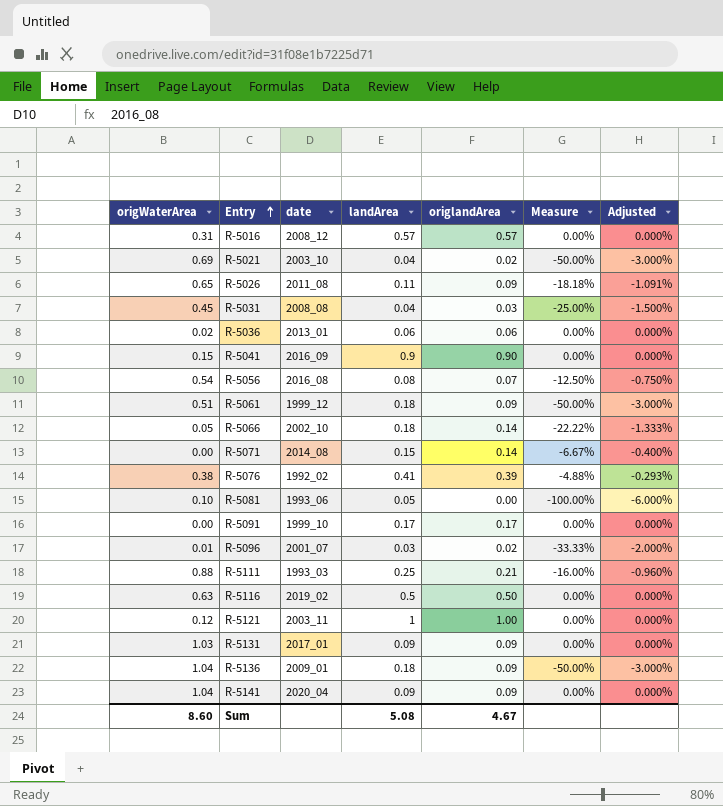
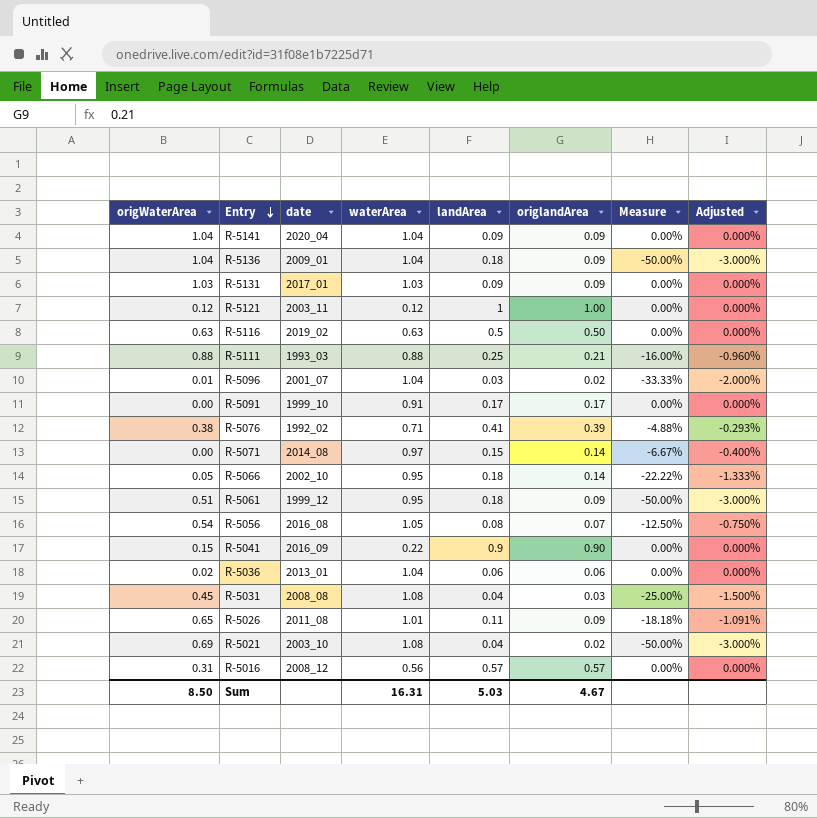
row order: Entry ascending -> Entry descending
column waterArea | position: none -> 4
row R-5081: 0.10 | 1993_06 | 0.05 | 0.00 | -100.00% | -6.000% -> none
Sum | origWaterArea: 8.60 -> 8.50
Sum | landArea: 5.08 -> 5.03

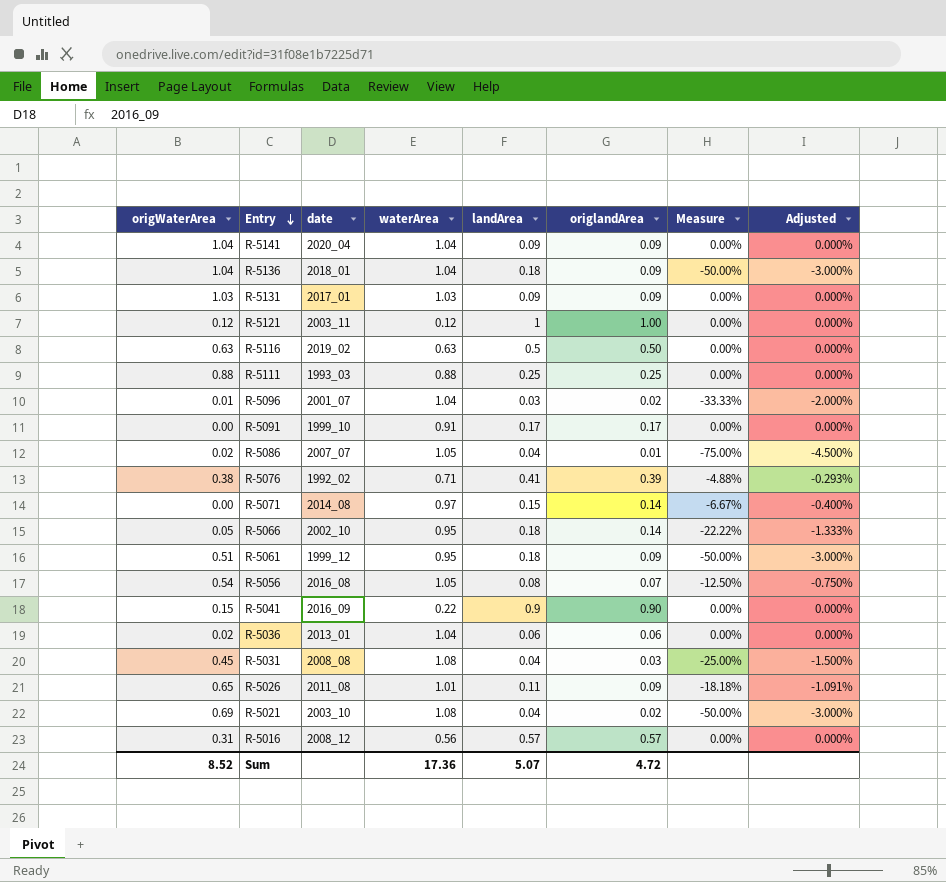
R-5136 | date: 2009_01 -> 2018_01
R-5111 | origlandArea: 0.21 -> 0.25
R-5111 | Measure: -16.00% -> 0.00%
R-5111 | Adjusted: -0.960% -> 0.000%
row R-5086: none -> 0.02 | 2007_07 | 1.05 | 0.04 | 0.01 | -75.00% | -4.500%
Sum | origWaterArea: 8.50 -> 8.52
Sum | waterArea: 16.31 -> 17.36
Sum | landArea: 5.03 -> 5.07
Sum | origlandArea: 4.67 -> 4.72

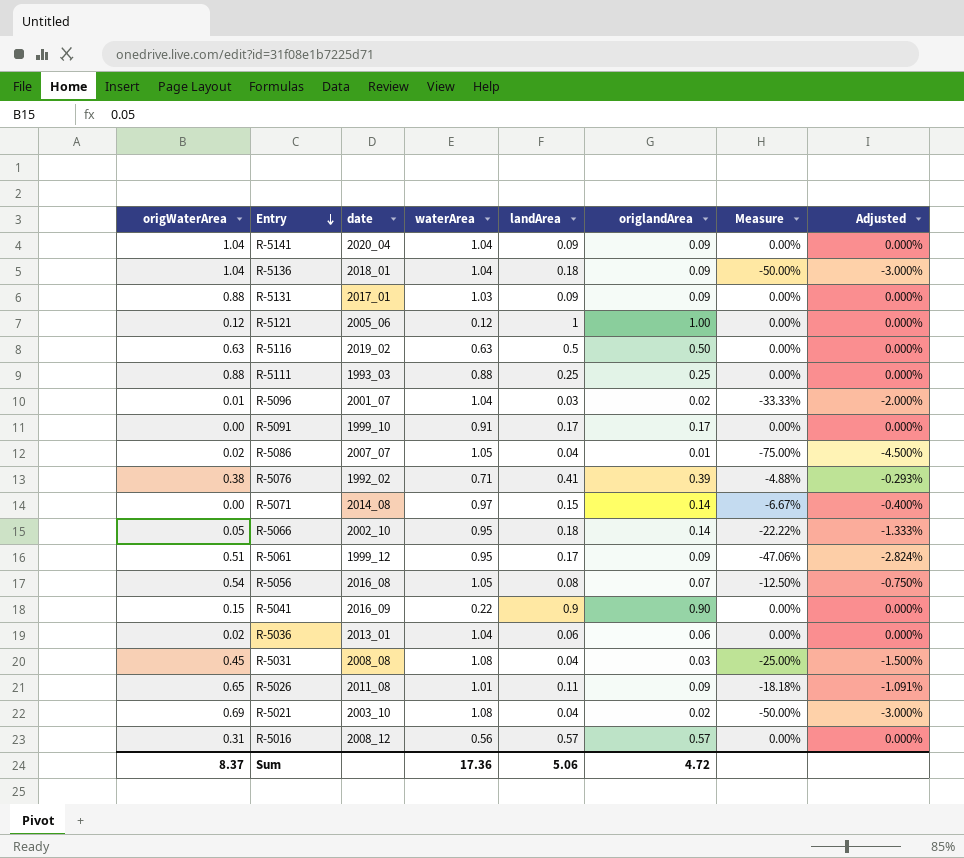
R-5131 | origWaterArea: 1.03 -> 0.88
R-5121 | date: 2003_11 -> 2005_06
R-5061 | landArea: 0.18 -> 0.17
R-5061 | Measure: -50.00% -> -47.06%
R-5061 | Adjusted: -3.000% -> -2.824%
Sum | origWaterArea: 8.52 -> 8.37
Sum | landArea: 5.07 -> 5.06

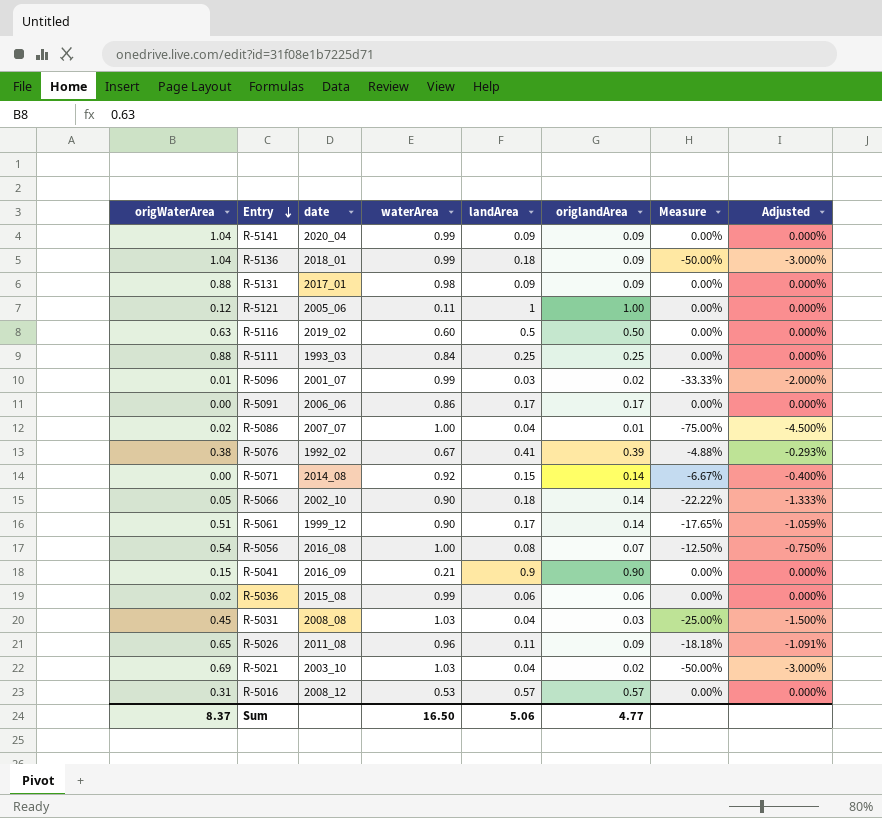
R-5141 | waterArea: 1.04 -> 0.99
R-5136 | waterArea: 1.04 -> 0.99
R-5131 | waterArea: 1.03 -> 0.98
R-5121 | waterArea: 0.12 -> 0.11
R-5116 | waterArea: 0.63 -> 0.60
R-5111 | waterArea: 0.88 -> 0.84
R-5096 | waterArea: 1.04 -> 0.99
R-5091 | date: 1999_10 -> 2006_06
R-5091 | waterArea: 0.91 -> 0.86
R-5086 | waterArea: 1.05 -> 1.00
R-5076 | waterArea: 0.71 -> 0.67
R-5071 | waterArea: 0.97 -> 0.92
R-5066 | waterArea: 0.95 -> 0.90
R-5061 | waterArea: 0.95 -> 0.90
R-5061 | origlandArea: 0.09 -> 0.14
R-5061 | Measure: -47.06% -> -17.65%
R-5061 | Adjusted: -2.824% -> -1.059%
R-5056 | waterArea: 1.05 -> 1.00
R-5041 | waterArea: 0.22 -> 0.21
R-5036 | date: 2013_01 -> 2015_08
R-5036 | waterArea: 1.04 -> 0.99
R-5031 | waterArea: 1.08 -> 1.03
R-5026 | waterArea: 1.01 -> 0.96
R-5021 | waterArea: 1.08 -> 1.03
R-5016 | waterArea: 0.56 -> 0.53
Sum | waterArea: 17.36 -> 16.50
Sum | origlandArea: 4.72 -> 4.77

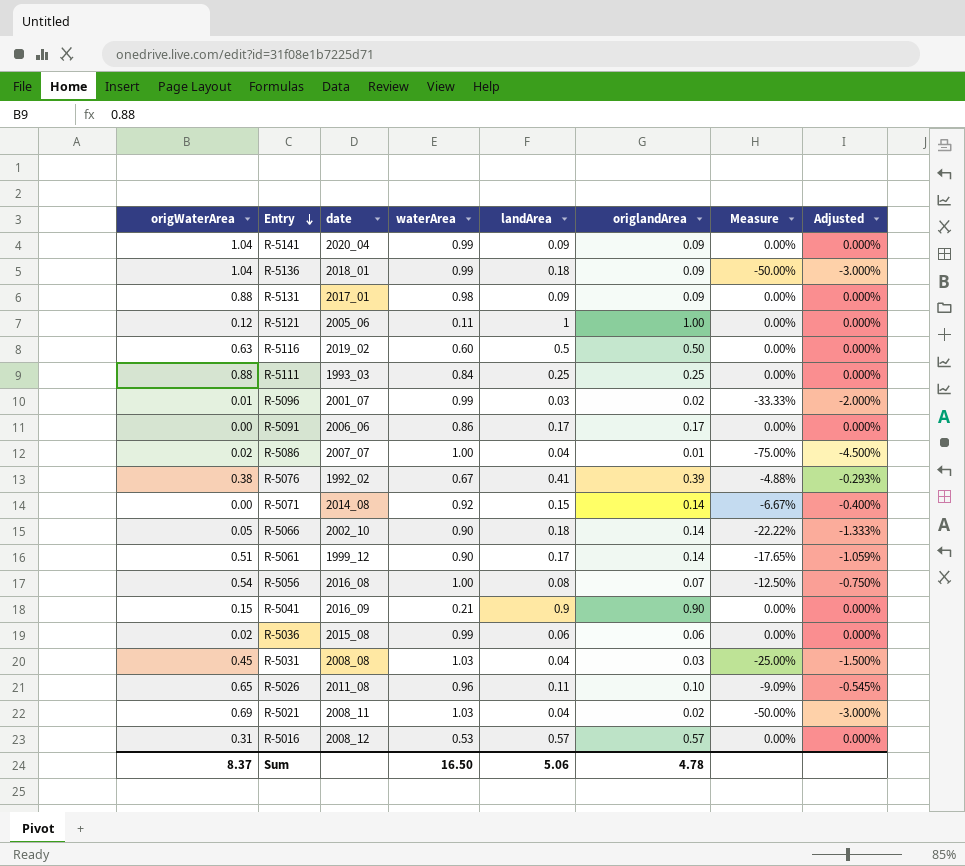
R-5026 | origlandArea: 0.09 -> 0.10
R-5026 | Measure: -18.18% -> -9.09%
R-5026 | Adjusted: -1.091% -> -0.545%
R-5021 | date: 2003_10 -> 2008_11
Sum | origlandArea: 4.77 -> 4.78

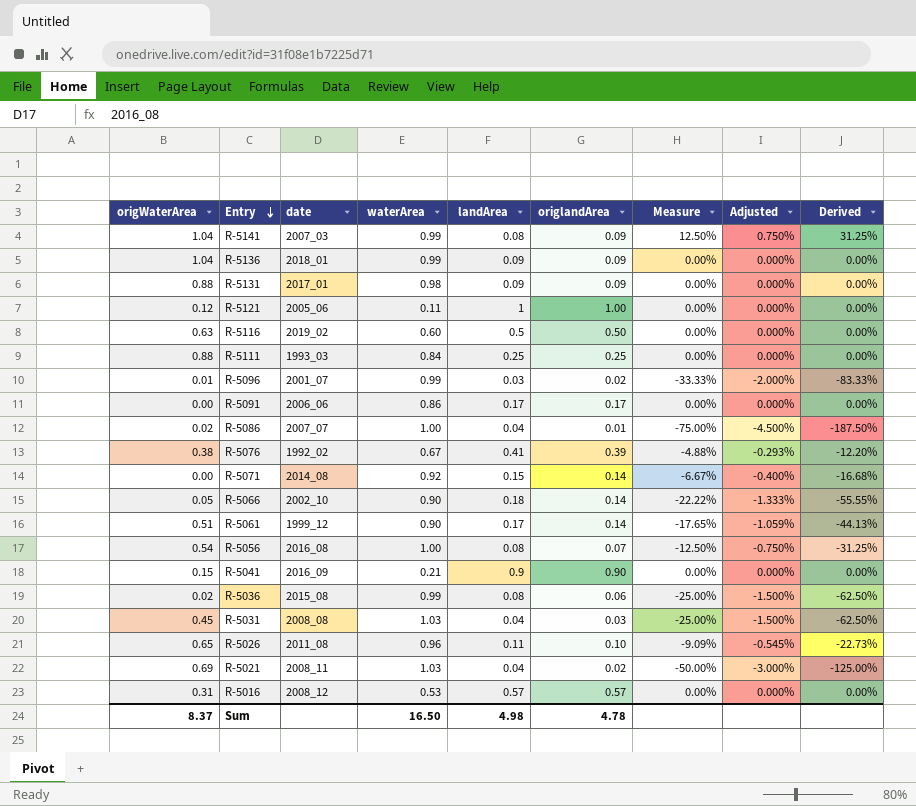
column Derived | formula: none -> [Measure] * 2.5
R-5141 | date: 2020_04 -> 2007_03
R-5141 | landArea: 0.09 -> 0.08
R-5141 | Measure: 0.00% -> 12.50%
R-5141 | Adjusted: 0.000% -> 0.750%
R-5136 | landArea: 0.18 -> 0.09
R-5136 | Measure: -50.00% -> 0.00%
R-5136 | Adjusted: -3.000% -> 0.000%
R-5036 | landArea: 0.06 -> 0.08
R-5036 | Measure: 0.00% -> -25.00%
R-5036 | Adjusted: 0.000% -> -1.500%
Sum | landArea: 5.06 -> 4.98

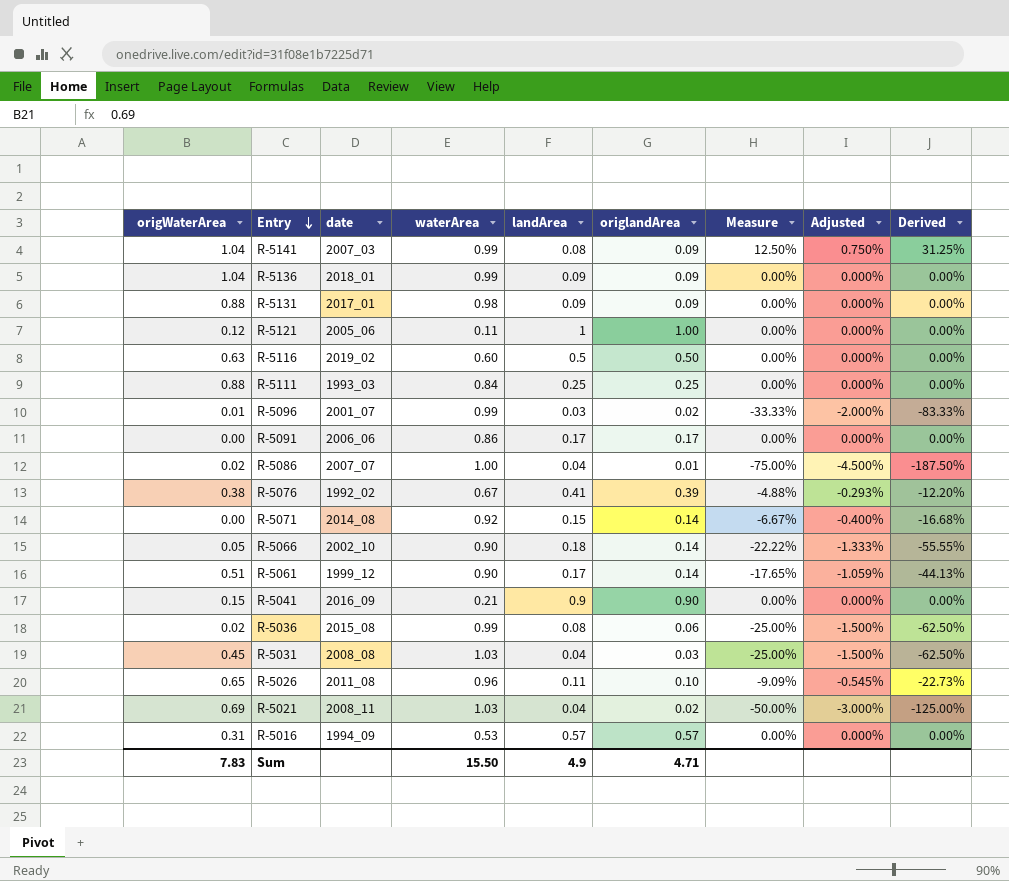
row R-5056: 0.54 | 2016_08 | 1.00 | 0.08 | 0.07 | -12.50% | -0.750% | -31.25% -> none
R-5016 | date: 2008_12 -> 1994_09
Sum | origWaterArea: 8.37 -> 7.83
Sum | waterArea: 16.50 -> 15.50
Sum | landArea: 4.98 -> 4.9
Sum | origlandArea: 4.78 -> 4.71

